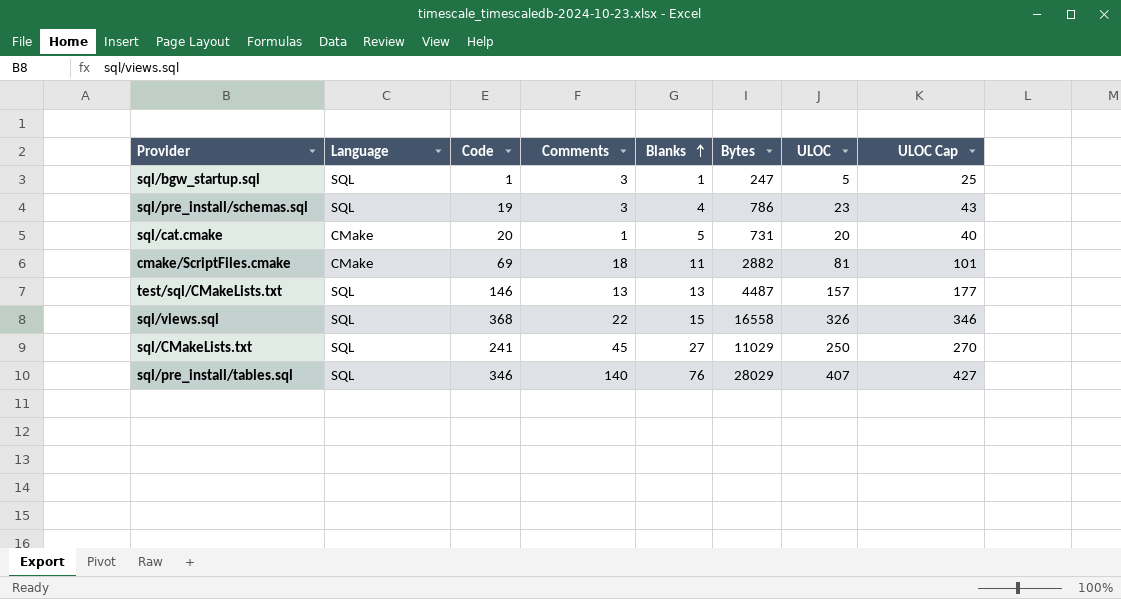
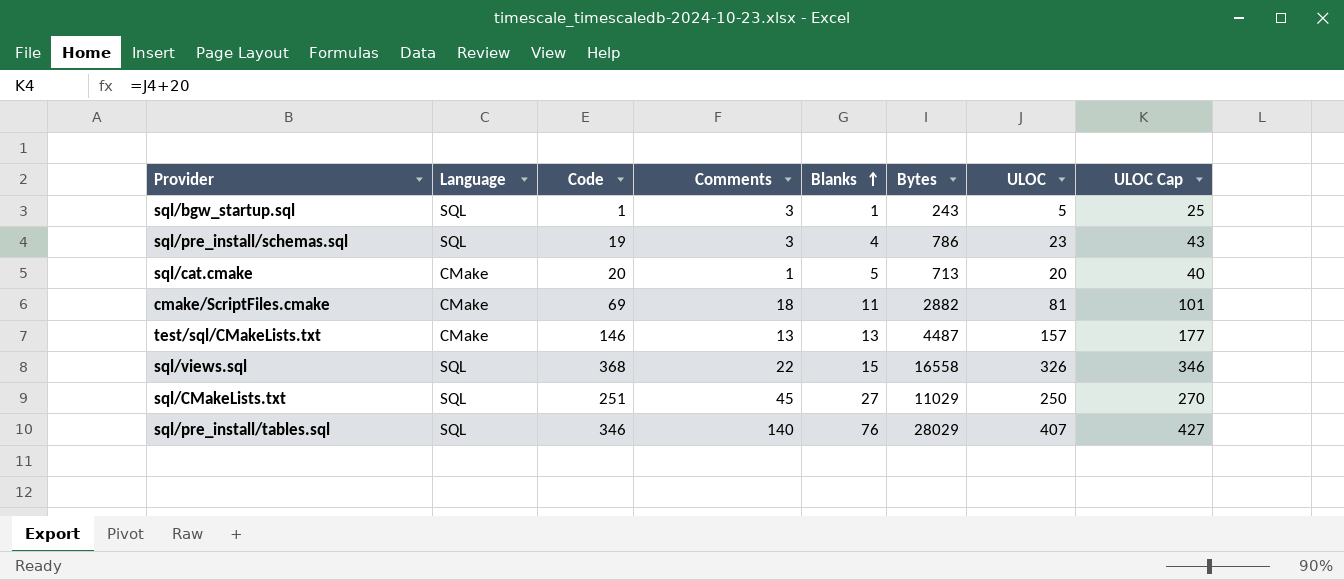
sql/bgw_startup.sql | Bytes: 247 -> 243
sql/cat.cmake | Bytes: 731 -> 713
test/sql/CMakeLists.txt | Language: SQL -> CMake
sql/CMakeLists.txt | Code: 241 -> 251

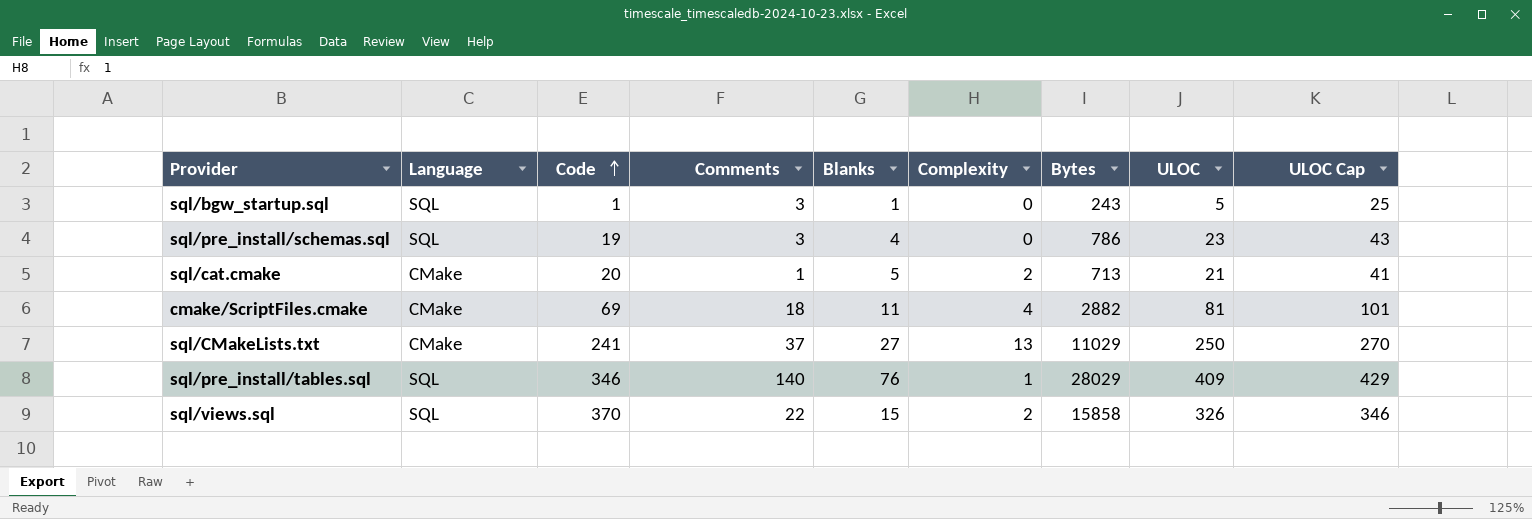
row order: Blanks ascending -> Code ascending
column Complexity | position: none -> 6
row test/sql/CMakeLists.txt: CMake | 146 | 13 | 13 | 4487 | 157 | 177 -> none
sql/cat.cmake | ULOC: 20 -> 21
sql/cat.cmake | ULOC Cap: 40 -> 41
sql/CMakeLists.txt | Language: SQL -> CMake
sql/CMakeLists.txt | Code: 251 -> 241
sql/CMakeLists.txt | Comments: 45 -> 37
sql/pre_install/tables.sql | ULOC: 407 -> 409
sql/pre_install/tables.sql | ULOC Cap: 427 -> 429
sql/views.sql | Code: 368 -> 370
sql/views.sql | Bytes: 16558 -> 15858

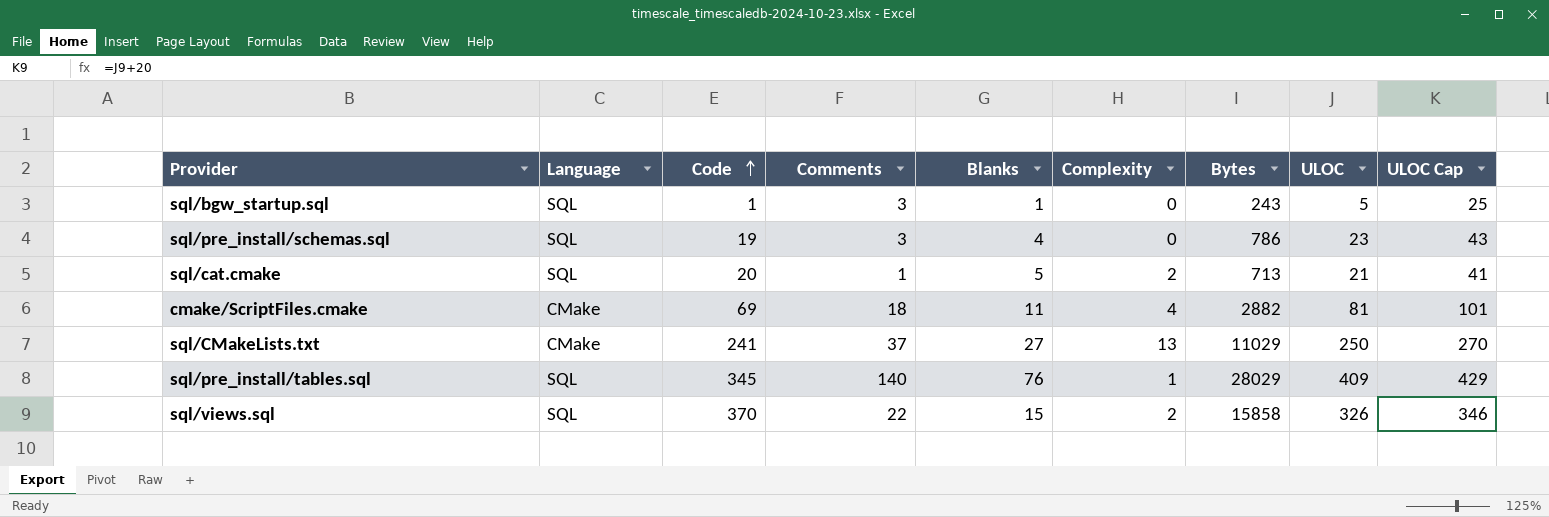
sql/cat.cmake | Language: CMake -> SQL
sql/pre_install/tables.sql | Code: 346 -> 345

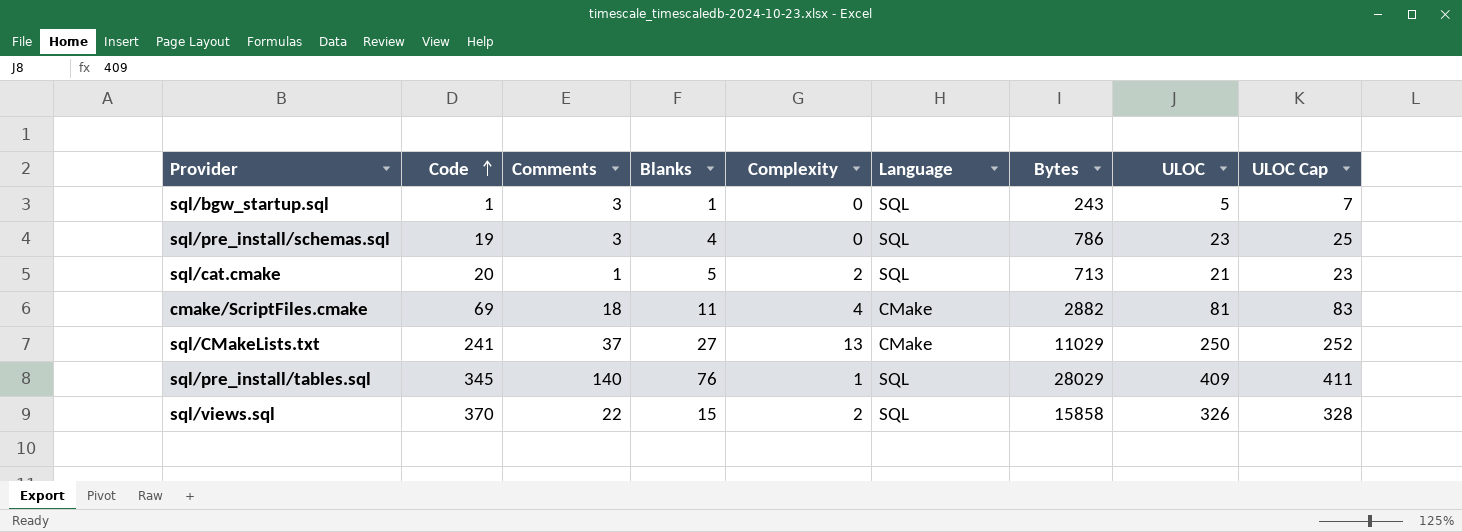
column Language | position: 2 -> 6
column ULOC Cap | formula: [ULOC] + 20 -> [ULOC] + 2

